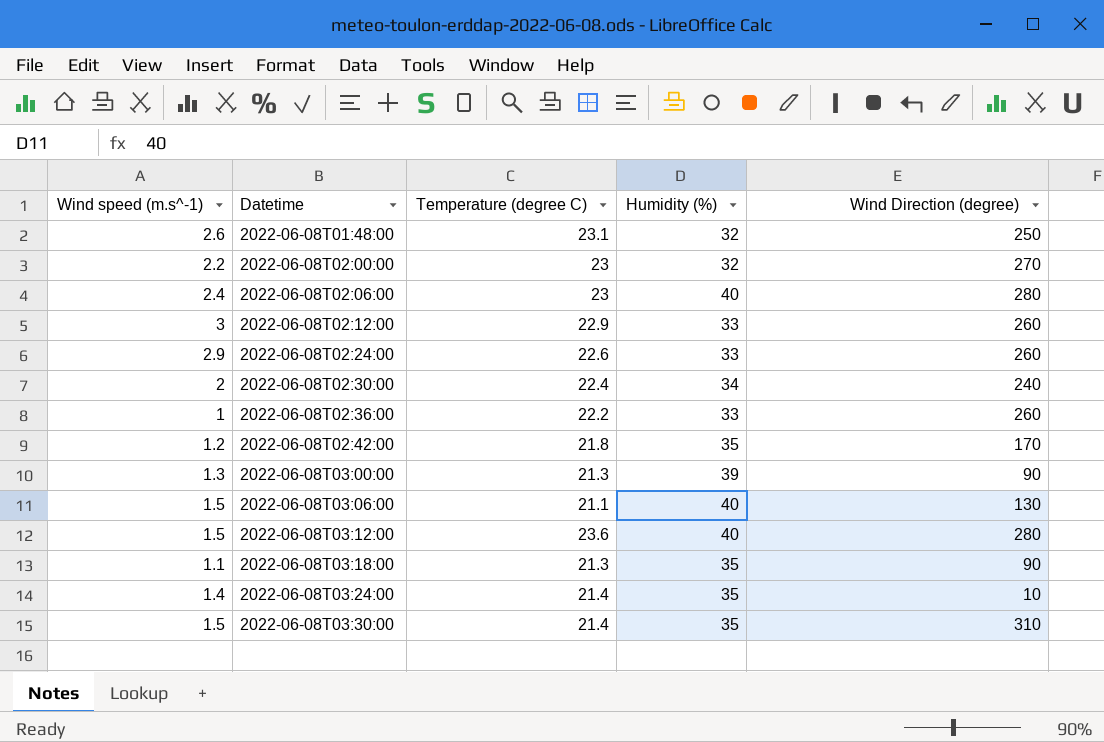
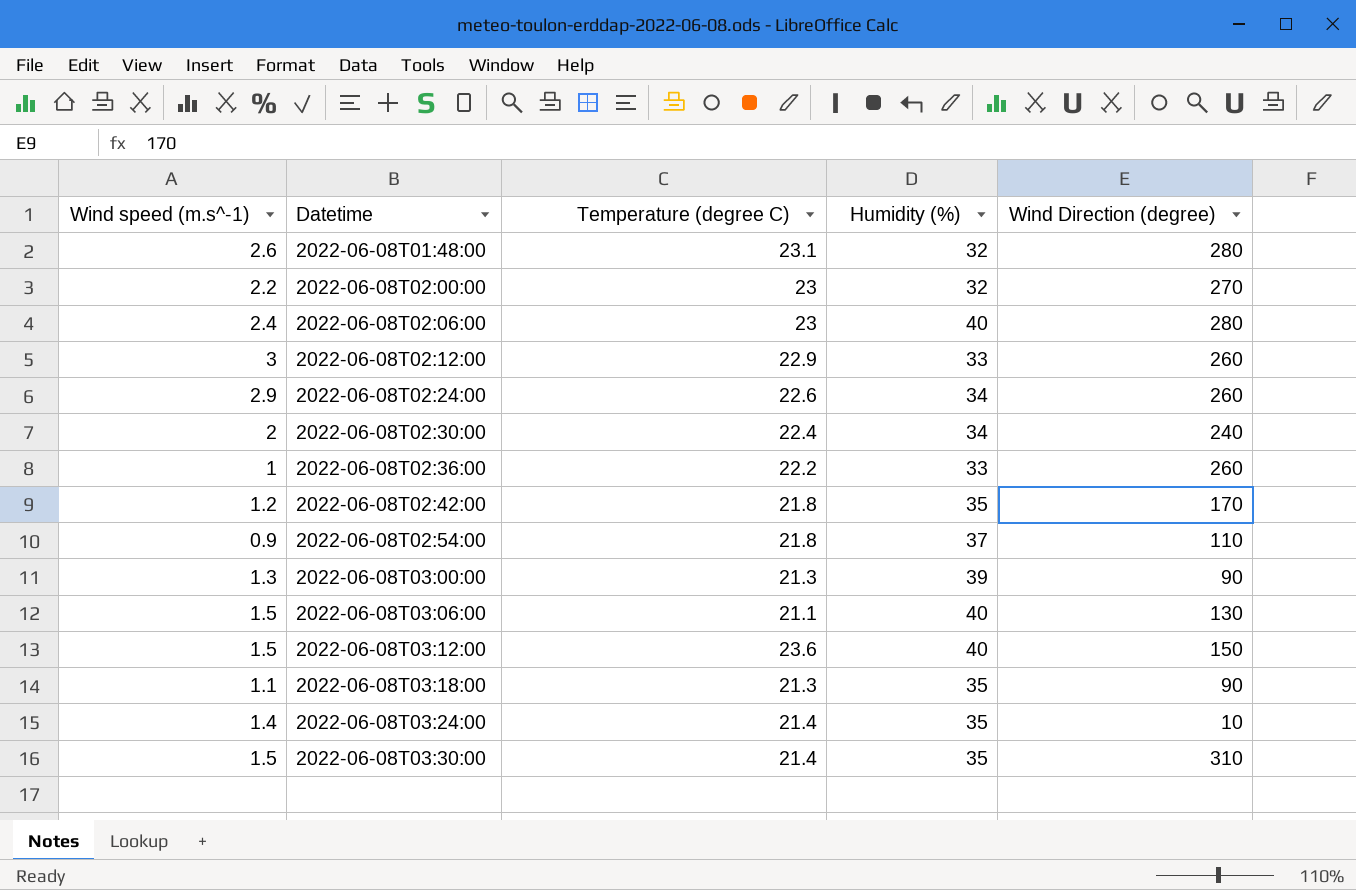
2022-06-08T01:48:00 | Wind Direction (degree): 250 -> 280
2022-06-08T02:24:00 | Humidity (%): 33 -> 34
row 2022-06-08T02:54:00: none -> 0.9 | 21.8 | 37 | 110
2022-06-08T03:12:00 | Wind Direction (degree): 280 -> 150

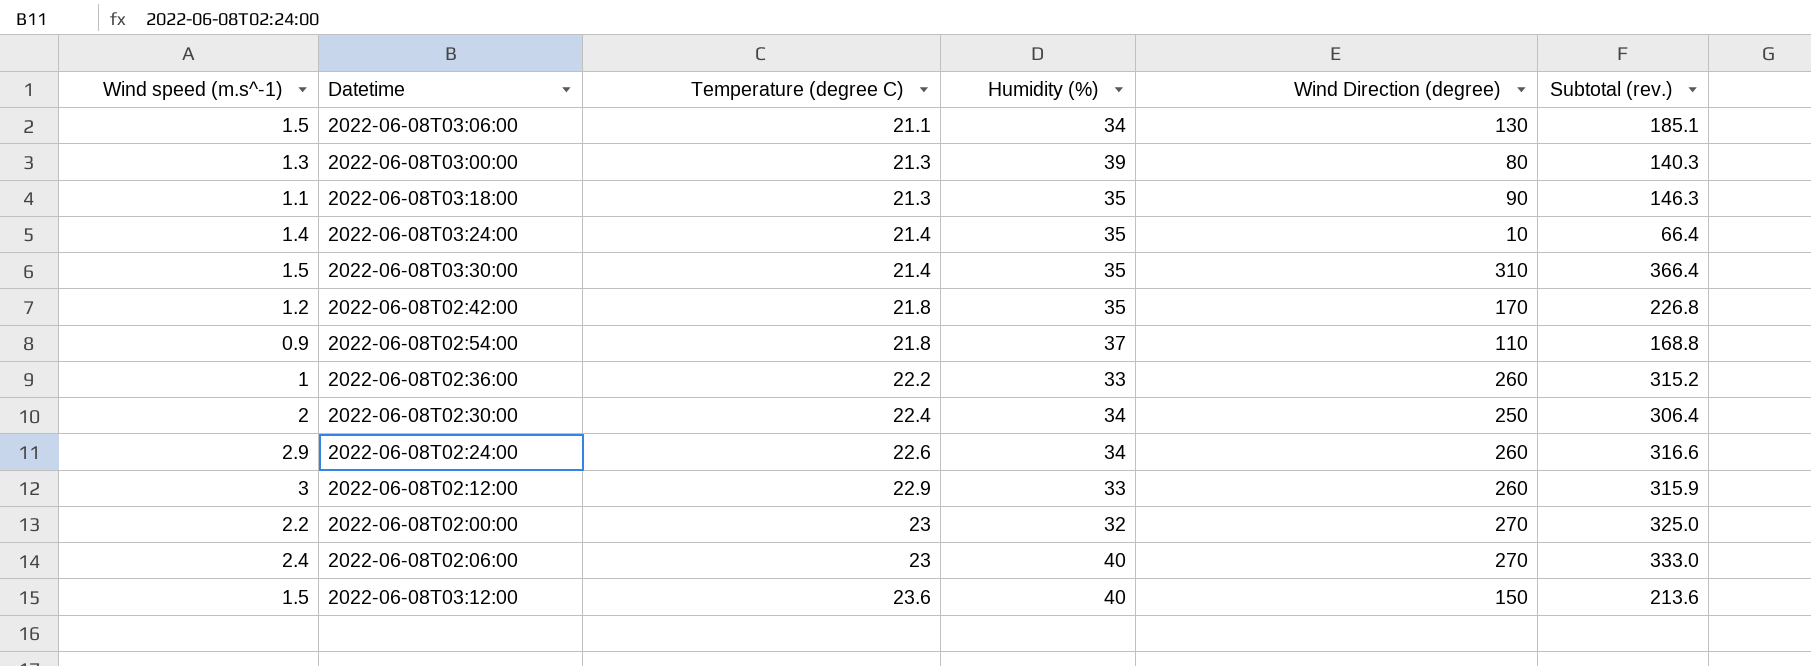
row order: Datetime ascending -> Temperature (degree C) ascending
column Subtotal (rev.) | formula: none -> [Temperature (degree C)] + [Humidity (%)] + [Wind Direction (degree)]
row 2022-06-08T01:48:00: 2.6 | 23.1 | 32 | 280 -> none
2022-06-08T03:06:00 | Humidity (%): 40 -> 34
2022-06-08T03:00:00 | Wind Direction (degree): 90 -> 80
2022-06-08T02:30:00 | Wind Direction (degree): 240 -> 250
2022-06-08T02:06:00 | Wind Direction (degree): 280 -> 270

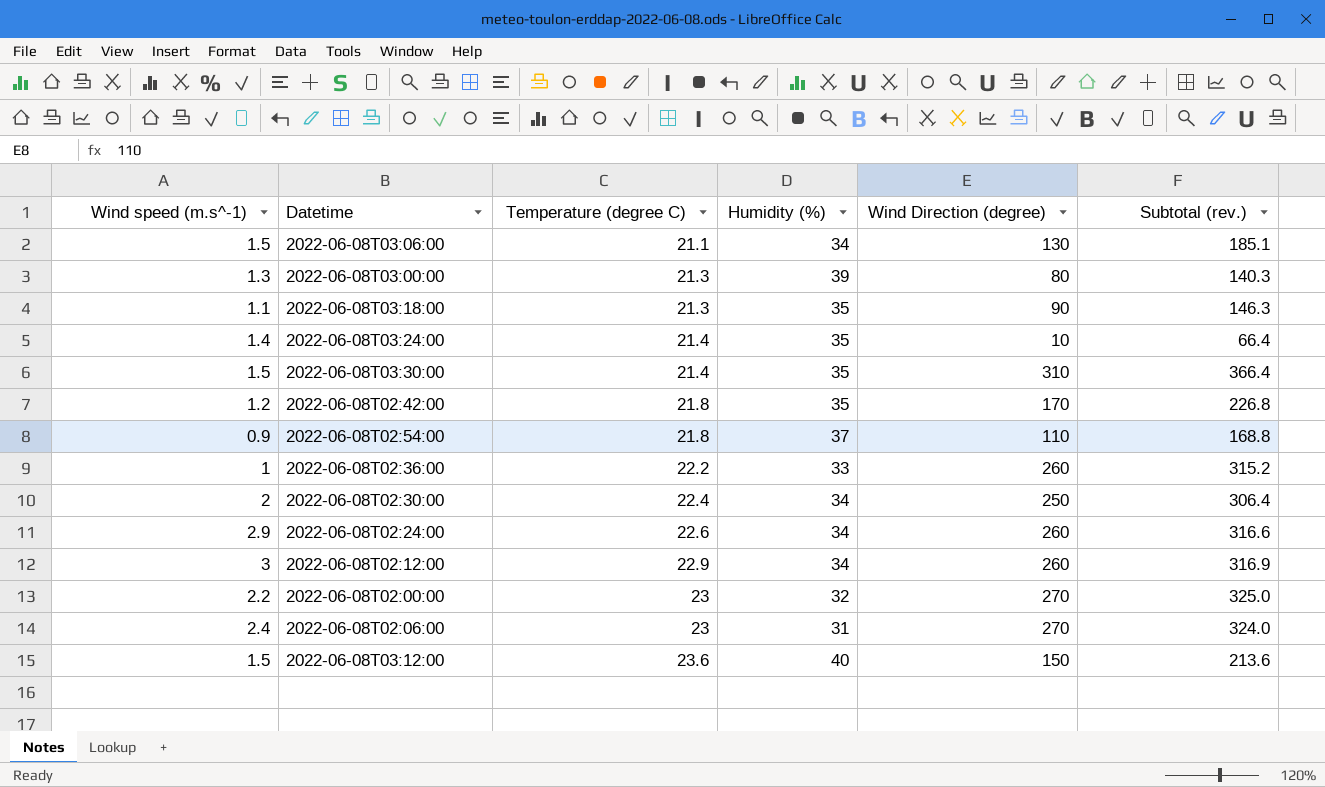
2022-06-08T02:12:00 | Humidity (%): 33 -> 34
2022-06-08T02:12:00 | Subtotal (rev.): 315.9 -> 316.9
2022-06-08T02:06:00 | Humidity (%): 40 -> 31
2022-06-08T02:06:00 | Subtotal (rev.): 333.0 -> 324.0

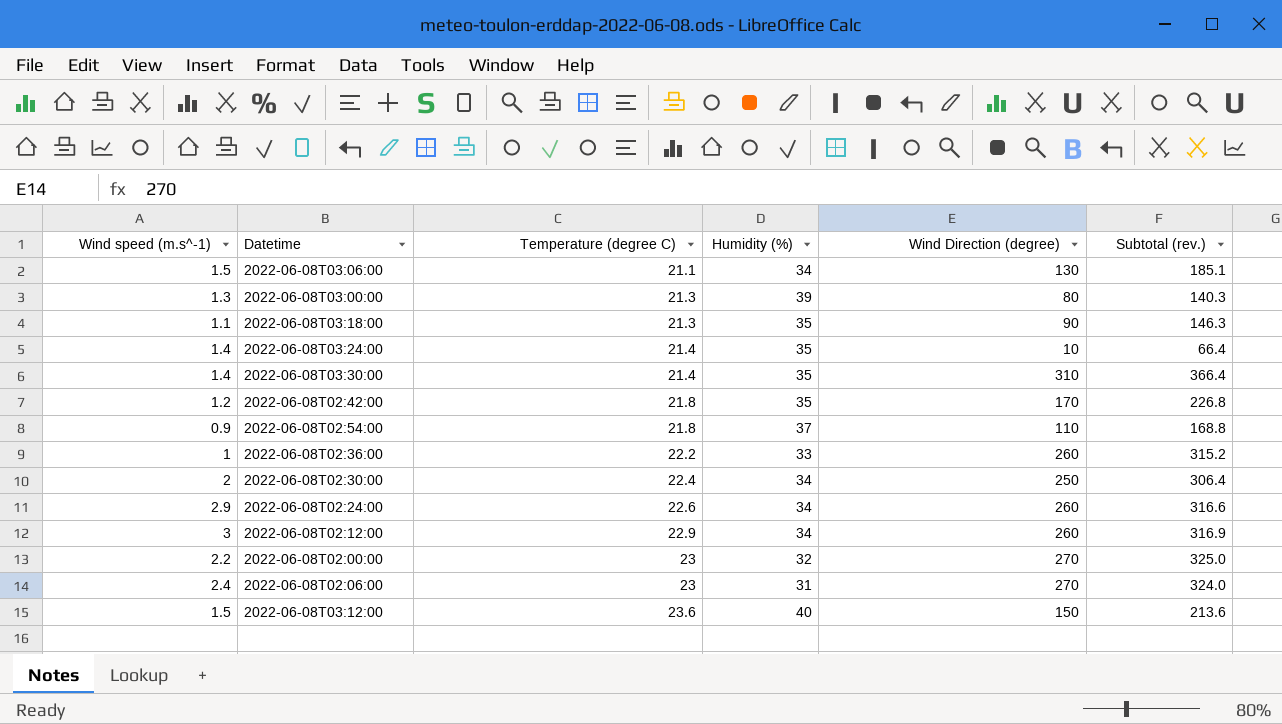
2022-06-08T03:30:00 | Wind speed (m.s^-1): 1.5 -> 1.4

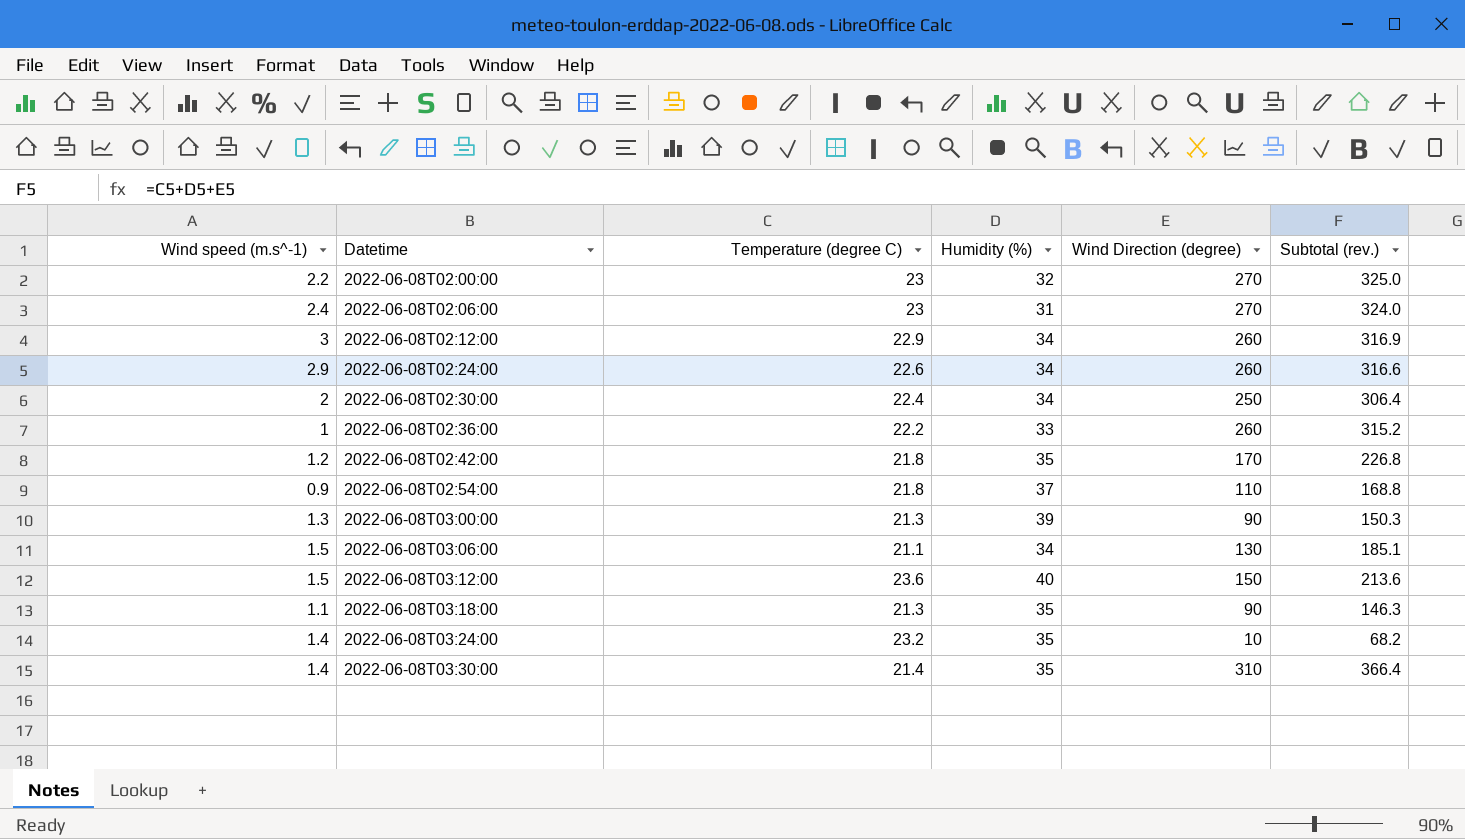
row order: Temperature (degree C) ascending -> Datetime ascending
2022-06-08T03:00:00 | Wind Direction (degree): 80 -> 90
2022-06-08T03:00:00 | Subtotal (rev.): 140.3 -> 150.3
2022-06-08T03:24:00 | Temperature (degree C): 21.4 -> 23.2
2022-06-08T03:24:00 | Subtotal (rev.): 66.4 -> 68.2

